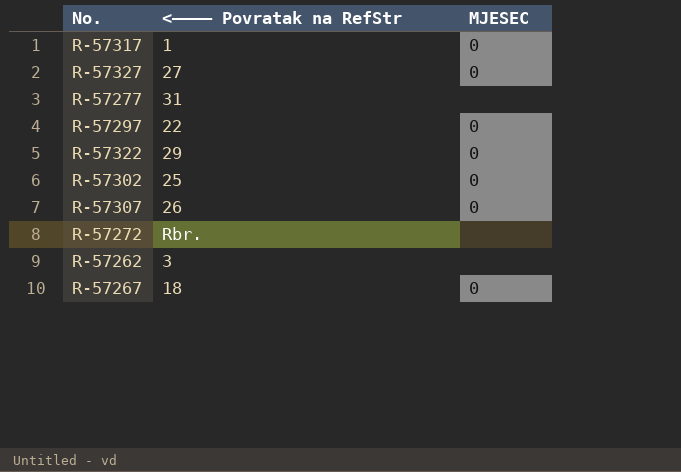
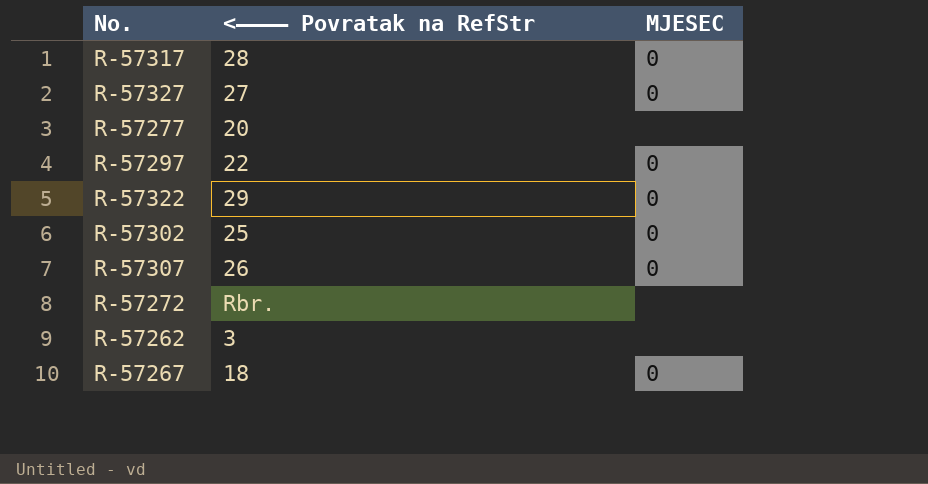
R-57317 | <–––– Povratak na RefStr: 1 -> 28
R-57277 | <–––– Povratak na RefStr: 31 -> 20

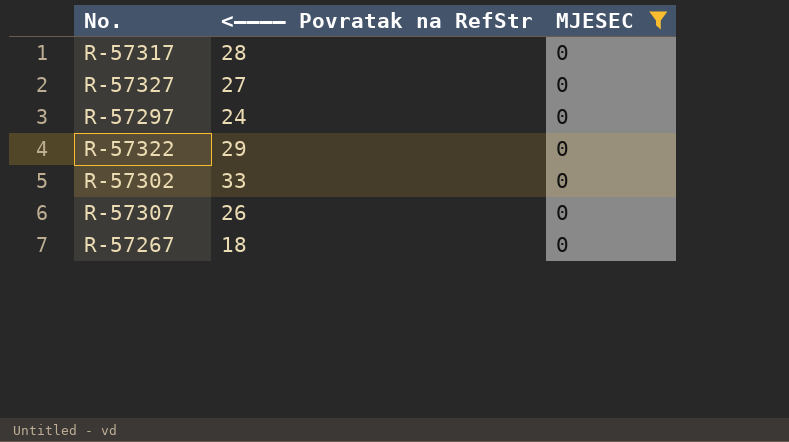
filter: none -> MJESEC = 0
R-57297 | <–––– Povratak na RefStr: 22 -> 24
R-57302 | <–––– Povratak na RefStr: 25 -> 33

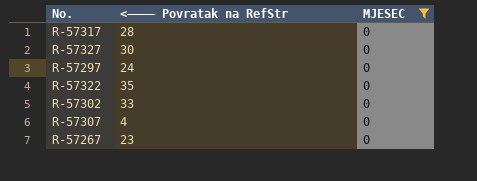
R-57327 | <–––– Povratak na RefStr: 27 -> 30
R-57322 | <–––– Povratak na RefStr: 29 -> 35
R-57307 | <–––– Povratak na RefStr: 26 -> 4
R-57267 | <–––– Povratak na RefStr: 18 -> 23

